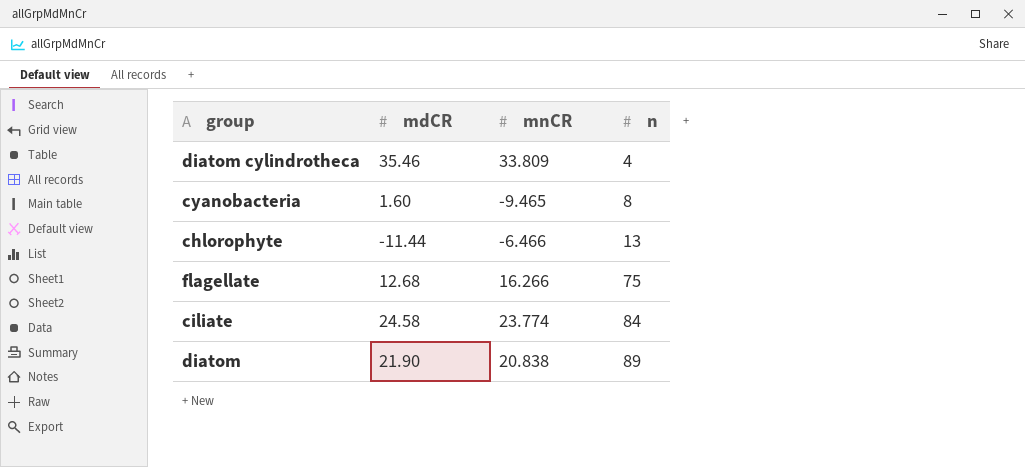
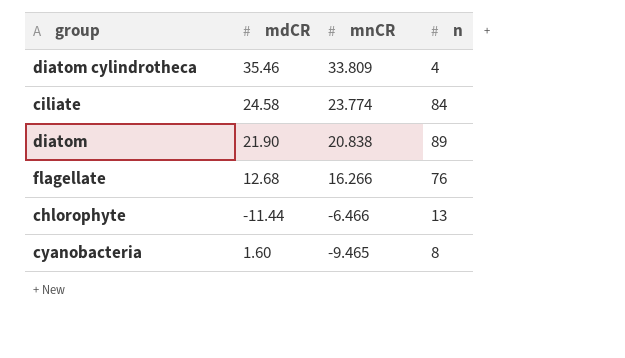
row order: n ascending -> mnCR descending
flagellate | n: 75 -> 76

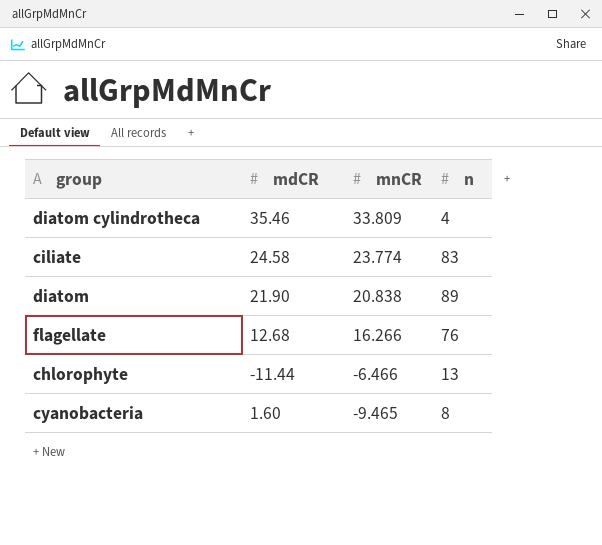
ciliate | n: 84 -> 83

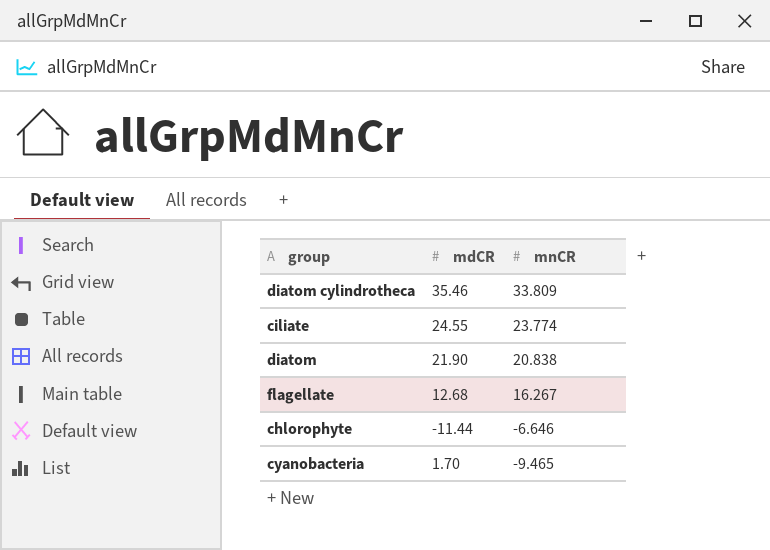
column n | position: 4 -> none
ciliate | mdCR: 24.58 -> 24.55
flagellate | mnCR: 16.266 -> 16.267
chlorophyte | mnCR: -6.466 -> -6.646
cyanobacteria | mdCR: 1.60 -> 1.70

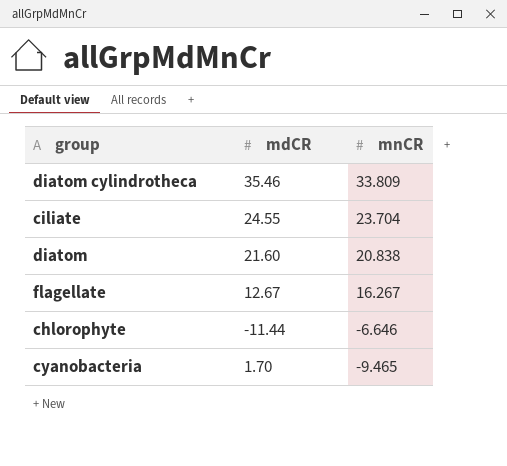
ciliate | mnCR: 23.774 -> 23.704
diatom | mdCR: 21.90 -> 21.60
flagellate | mdCR: 12.68 -> 12.67

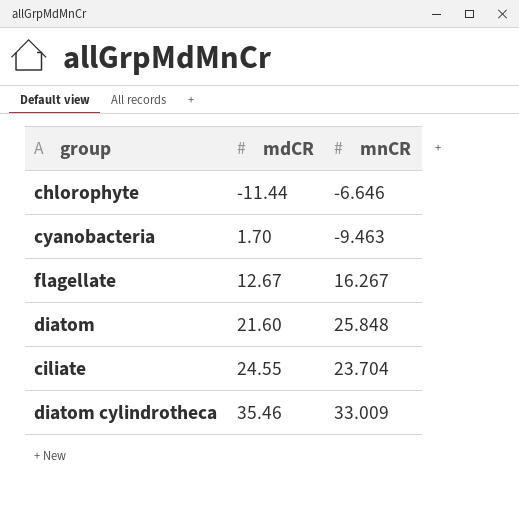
row order: mnCR descending -> mdCR ascending
cyanobacteria | mnCR: -9.465 -> -9.463
diatom | mnCR: 20.838 -> 25.848
diatom cylindrotheca | mnCR: 33.809 -> 33.009

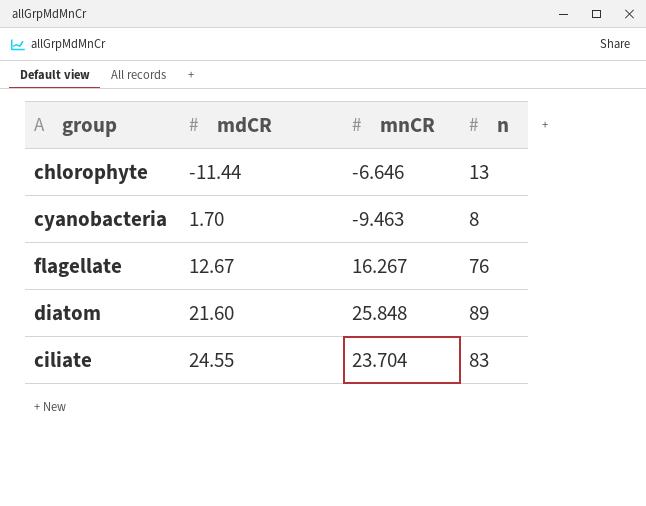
column n | position: none -> 4
row diatom cylindrotheca: 35.46 | 33.009 -> none

